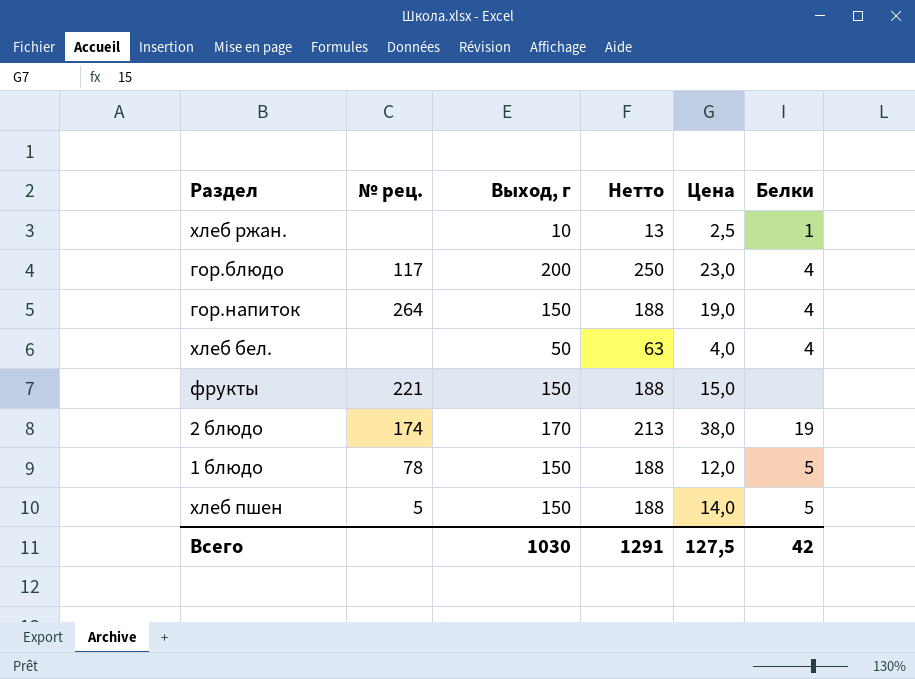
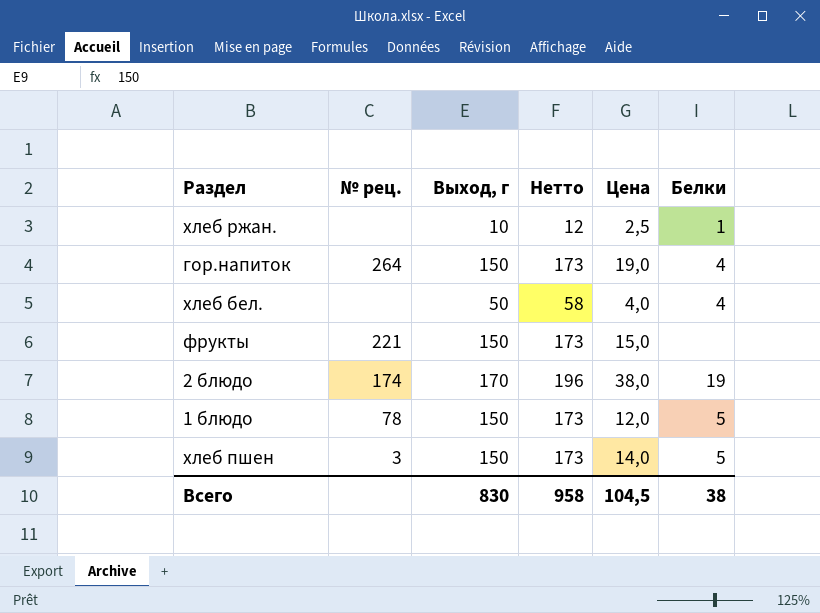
column Нетто | formula: [Выход, г] * 1,25 -> [Выход, г] * 1,15
row гор.блюдо: 117 | 200 | 250 | 23,0 | 4 -> none
хлеб пшен | № рец.: 5 -> 3
Всего | Выход, г: 1030 -> 830
Всего | Нетто: 1291 -> 958
Всего | Цена: 127,5 -> 104,5
Всего | Белки: 42 -> 38

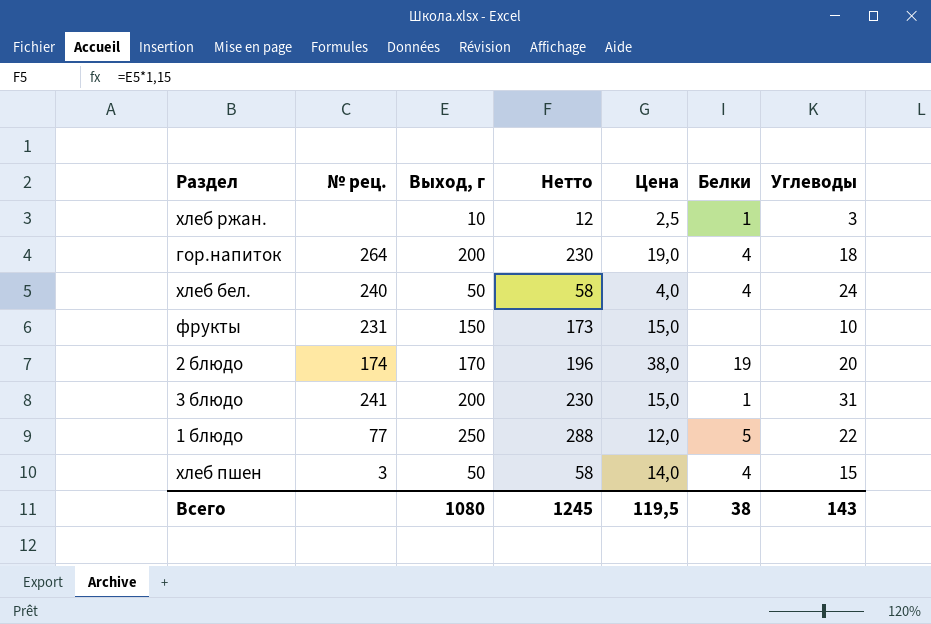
column Углеводы | position: none -> 7
гор.напиток | Выход, г: 150 -> 200
гор.напиток | Нетто: 173 -> 230
хлеб бел. | № рец.: none -> 240
фрукты | № рец.: 221 -> 231
row 3 блюдо: none -> 241 | 200 | 230 | 15,0 | 1 | 31
1 блюдо | № рец.: 78 -> 77
1 блюдо | Выход, г: 150 -> 250
1 блюдо | Нетто: 173 -> 288
хлеб пшен | Выход, г: 150 -> 50
хлеб пшен | Нетто: 173 -> 58
хлеб пшен | Белки: 5 -> 4
Всего | Выход, г: 830 -> 1080
Всего | Нетто: 958 -> 1245
Всего | Цена: 104,5 -> 119,5

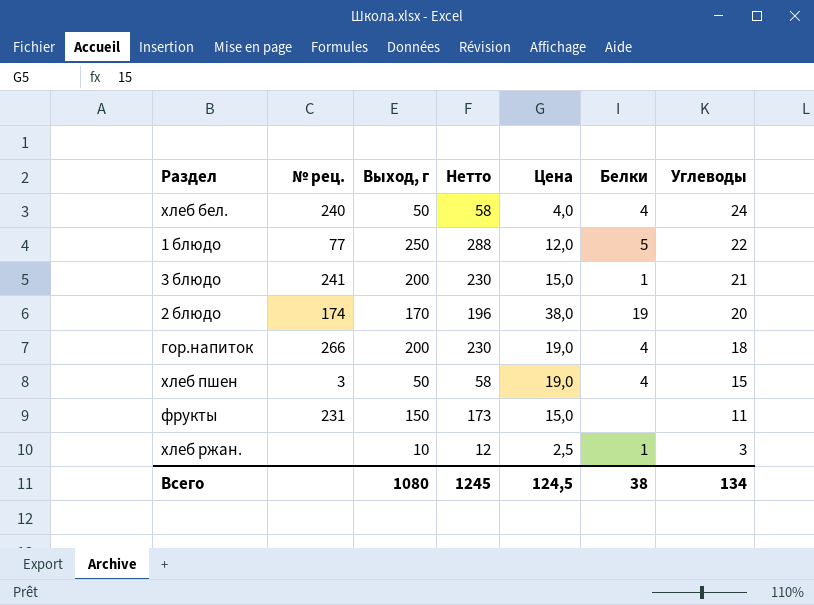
row order: none -> Углеводы descending
3 блюдо | Углеводы: 31 -> 21
гор.напиток | № рец.: 264 -> 266
хлеб пшен | Цена: 14,0 -> 19,0
фрукты | Углеводы: 10 -> 11
Всего | Цена: 119,5 -> 124,5
Всего | Углеводы: 143 -> 134

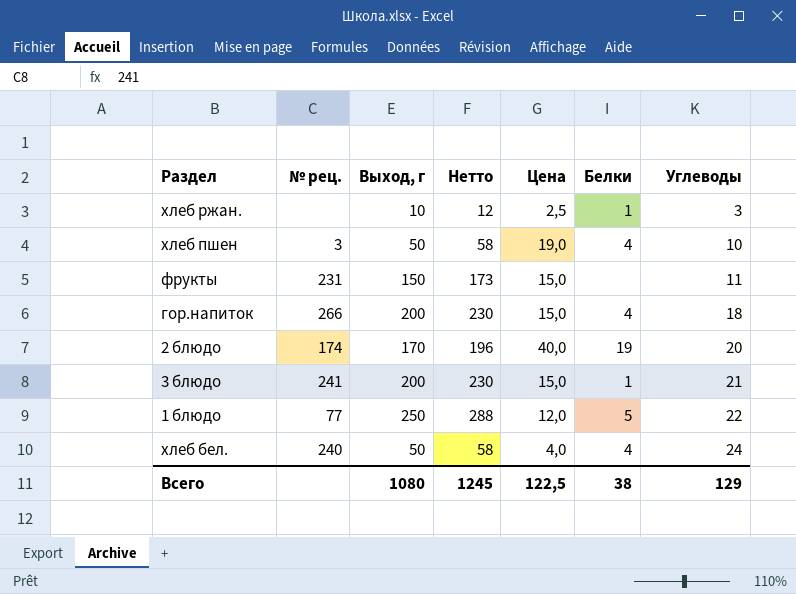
row order: Углеводы descending -> Углеводы ascending
хлеб пшен | Углеводы: 15 -> 10
гор.напиток | Цена: 19,0 -> 15,0
2 блюдо | Цена: 38,0 -> 40,0
Всего | Цена: 124,5 -> 122,5
Всего | Углеводы: 134 -> 129

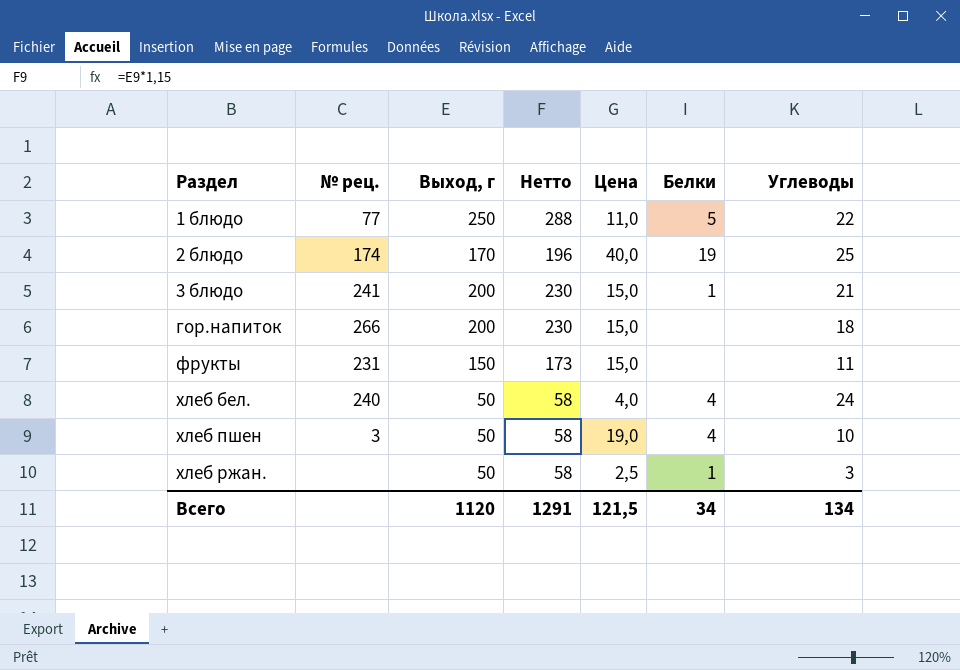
row order: Углеводы ascending -> Раздел ascending
1 блюдо | Цена: 12,0 -> 11,0
2 блюдо | Углеводы: 20 -> 25
гор.напиток | Белки: 4 -> none
хлеб ржан. | Выход, г: 10 -> 50
хлеб ржан. | Нетто: 12 -> 58
Всего | Выход, г: 1080 -> 1120
Всего | Нетто: 1245 -> 1291
Всего | Цена: 122,5 -> 121,5
Всего | Белки: 38 -> 34
Всего | Углеводы: 129 -> 134

